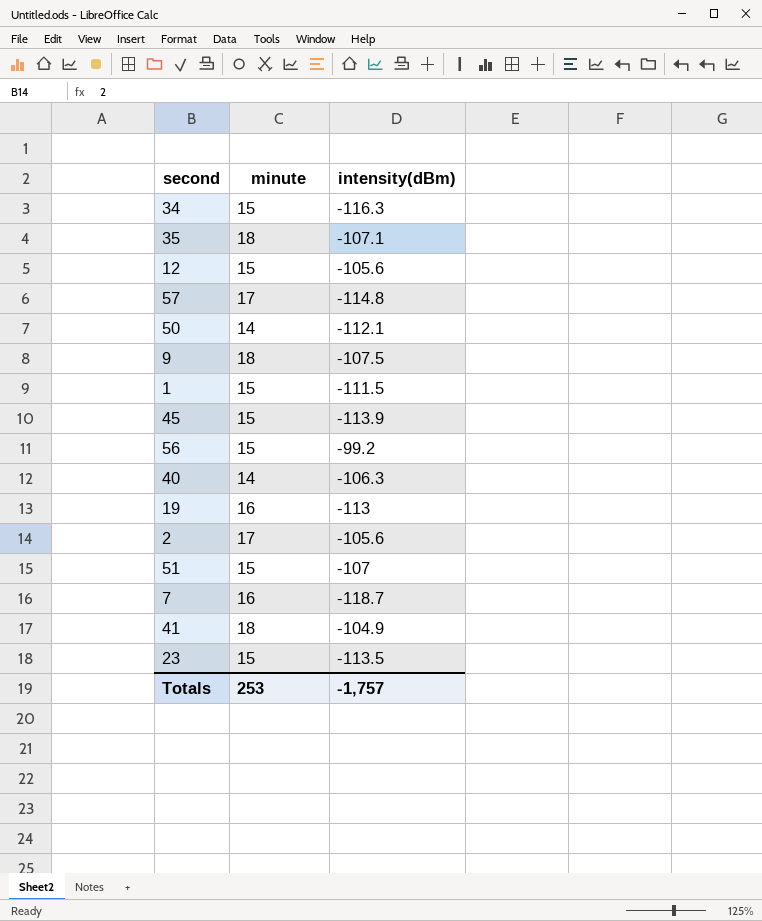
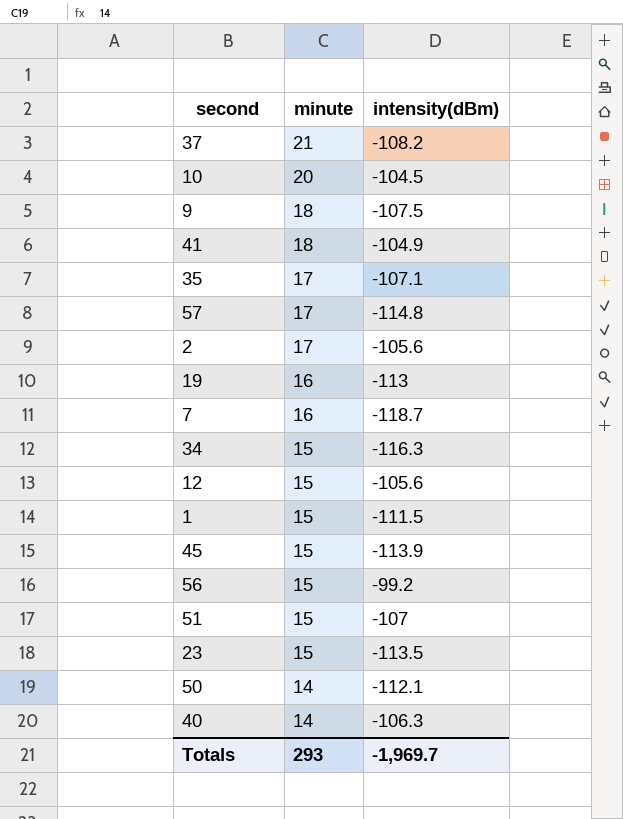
row order: none -> minute descending
row 37: none -> 21 | -108.2
row 10: none -> 20 | -104.5
35 | minute: 18 -> 17
Totals | minute: 253 -> 293
Totals | intensity(dBm): -1,757 -> -1,969.7

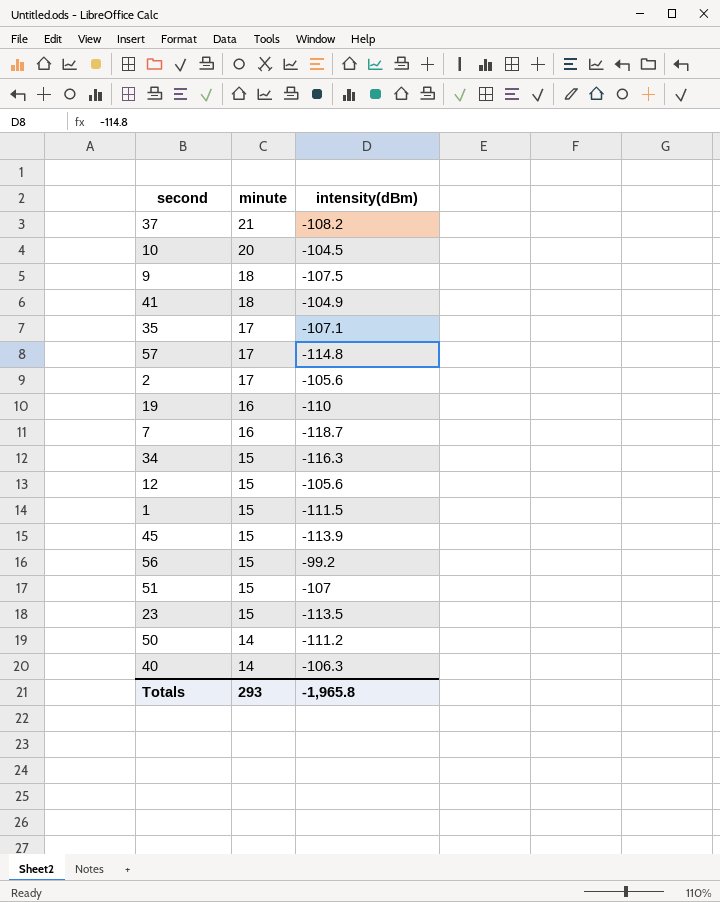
19 | intensity(dBm): -113 -> -110
50 | intensity(dBm): -112.1 -> -111.2
Totals | intensity(dBm): -1,969.7 -> -1,965.8

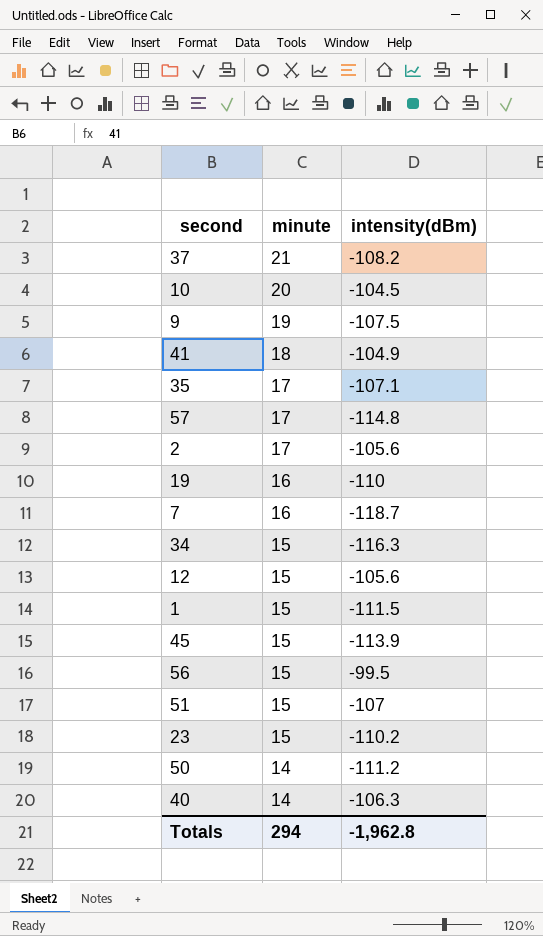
9 | minute: 18 -> 19
56 | intensity(dBm): -99.2 -> -99.5
23 | intensity(dBm): -113.5 -> -110.2
Totals | minute: 293 -> 294
Totals | intensity(dBm): -1,965.8 -> -1,962.8

